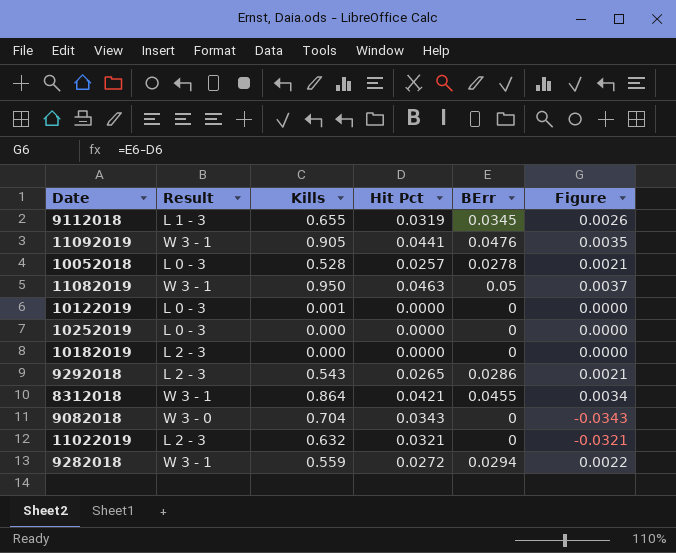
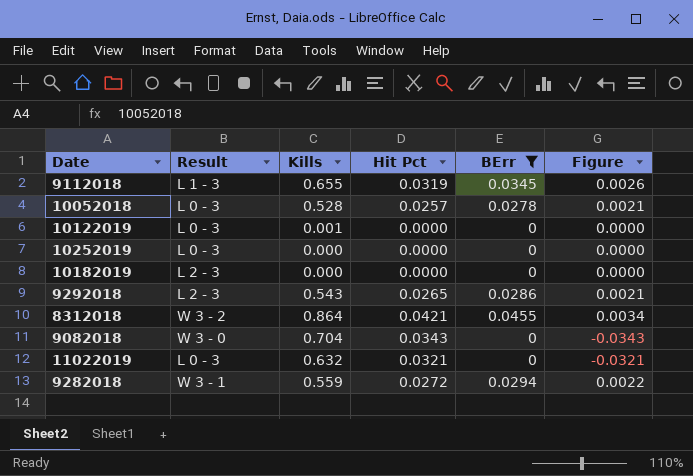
filter: none -> BErr <= 0.0455
8312018 | Result: W 3 - 1 -> W 3 - 2
11022019 | Result: L 2 - 3 -> L 0 - 3

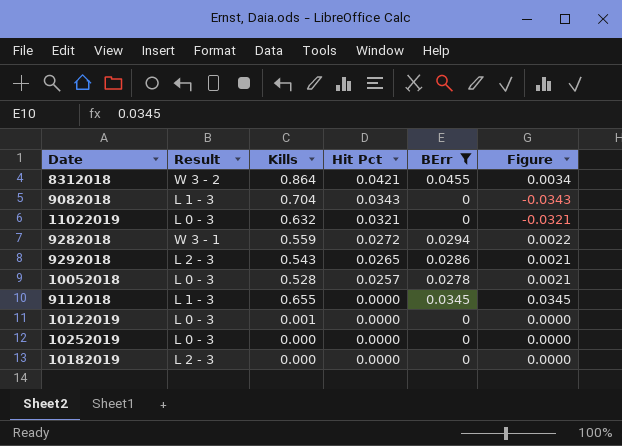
row order: none -> Hit Pct descending
9082018 | Result: W 3 - 0 -> L 1 - 3
9112018 | Hit Pct: 0.0319 -> 0.0000
9112018 | Figure: 0.0026 -> 0.0345

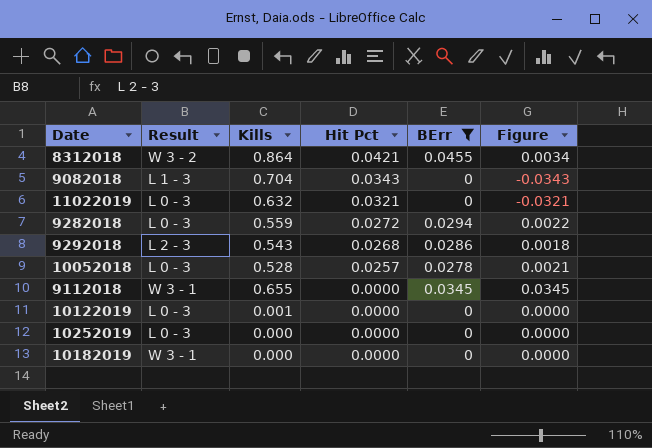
9282018 | Result: W 3 - 1 -> L 0 - 3
9292018 | Hit Pct: 0.0265 -> 0.0268
9292018 | Figure: 0.0021 -> 0.0018
9112018 | Result: L 1 - 3 -> W 3 - 1
10182019 | Result: L 2 - 3 -> W 3 - 1

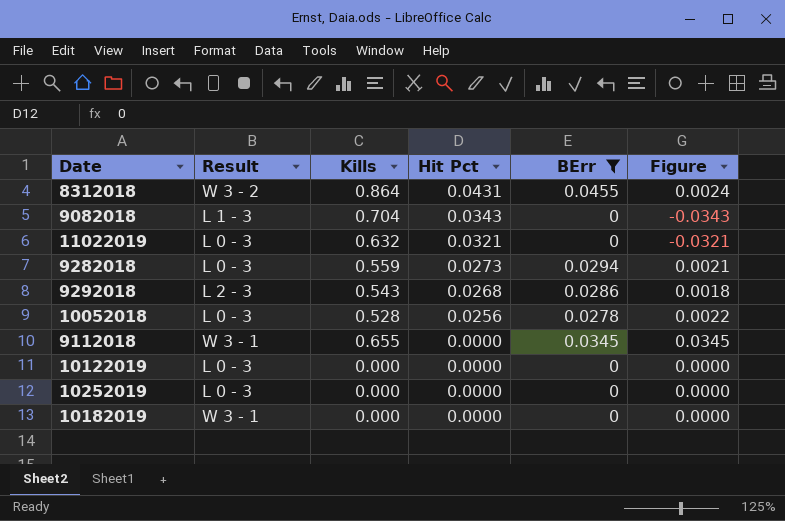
8312018 | Hit Pct: 0.0421 -> 0.0431
8312018 | Figure: 0.0034 -> 0.0024
9282018 | Hit Pct: 0.0272 -> 0.0273
9282018 | Figure: 0.0022 -> 0.0021
10052018 | Hit Pct: 0.0257 -> 0.0256
10052018 | Figure: 0.0021 -> 0.0022
10122019 | Kills: 0.001 -> 0.000

